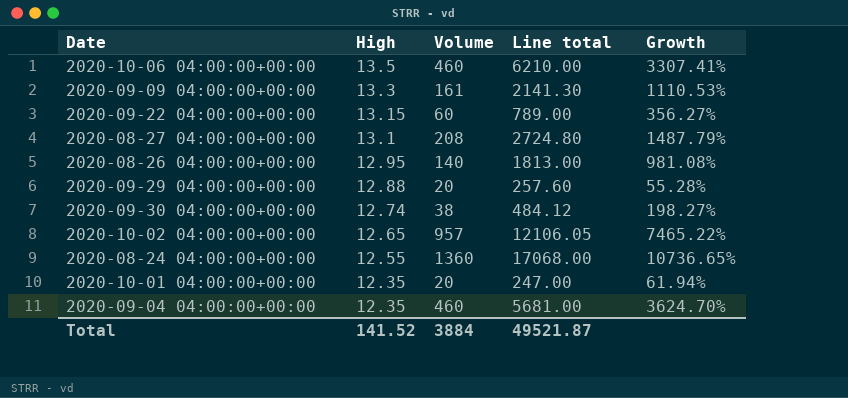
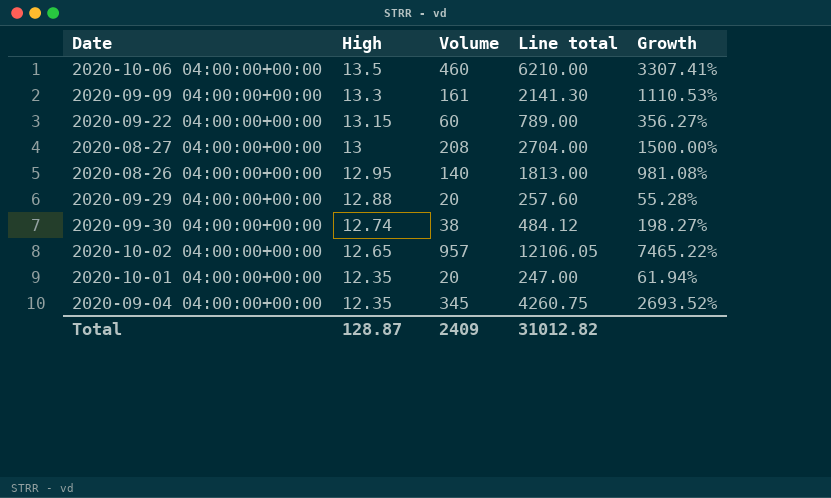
row 2020-08-24 04:00:00+00:00: 12.55 | 1360 | 17068.00 | 10736.65% -> none
2020-08-27 04:00:00+00:00 | High: 13.1 -> 13
2020-08-27 04:00:00+00:00 | Line total: 2724.80 -> 2704.00
2020-08-27 04:00:00+00:00 | Growth: 1487.79% -> 1500.00%
2020-09-04 04:00:00+00:00 | Volume: 460 -> 345
2020-09-04 04:00:00+00:00 | Line total: 5681.00 -> 4260.75
2020-09-04 04:00:00+00:00 | Growth: 3624.70% -> 2693.52%
Total | High: 141.52 -> 128.87
Total | Volume: 3884 -> 2409
Total | Line total: 49521.87 -> 31012.82

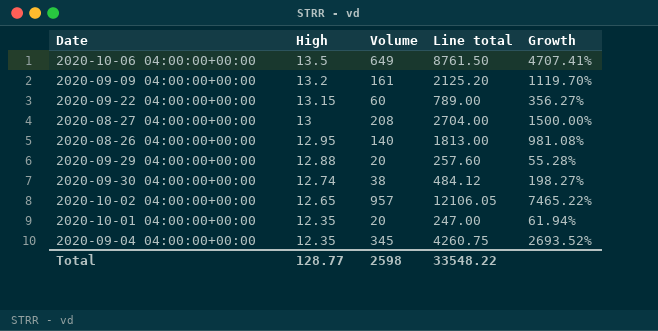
2020-10-06 04:00:00+00:00 | Volume: 460 -> 649
2020-10-06 04:00:00+00:00 | Line total: 6210.00 -> 8761.50
2020-10-06 04:00:00+00:00 | Growth: 3307.41% -> 4707.41%
2020-09-09 04:00:00+00:00 | High: 13.3 -> 13.2
2020-09-09 04:00:00+00:00 | Line total: 2141.30 -> 2125.20
2020-09-09 04:00:00+00:00 | Growth: 1110.53% -> 1119.70%
Total | High: 128.87 -> 128.77
Total | Volume: 2409 -> 2598
Total | Line total: 31012.82 -> 33548.22

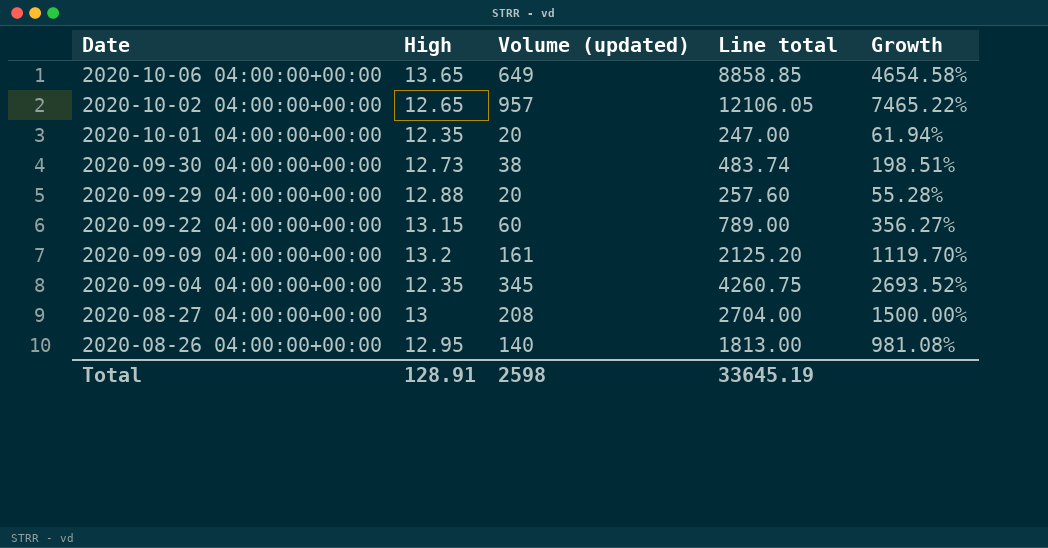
row order: High descending -> Date descending
column name: Volume -> Volume (updated)
2020-10-06 04:00:00+00:00 | High: 13.5 -> 13.65
2020-10-06 04:00:00+00:00 | Line total: 8761.50 -> 8858.85
2020-10-06 04:00:00+00:00 | Growth: 4707.41% -> 4654.58%
2020-09-30 04:00:00+00:00 | High: 12.74 -> 12.73
2020-09-30 04:00:00+00:00 | Line total: 484.12 -> 483.74
2020-09-30 04:00:00+00:00 | Growth: 198.27% -> 198.51%
Total | High: 128.77 -> 128.91
Total | Line total: 33548.22 -> 33645.19

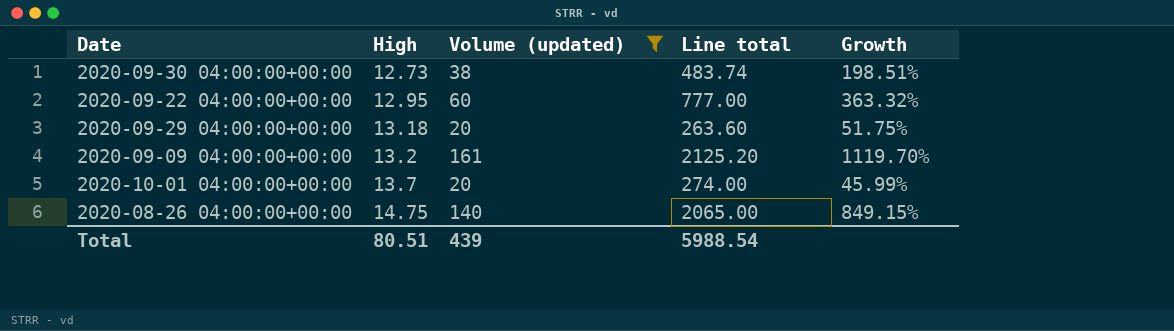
filter: none -> Volume (updated) <= 161
row order: Date descending -> High ascending
2020-09-22 04:00:00+00:00 | High: 13.15 -> 12.95
2020-09-22 04:00:00+00:00 | Line total: 789.00 -> 777.00
2020-09-22 04:00:00+00:00 | Growth: 356.27% -> 363.32%
2020-09-29 04:00:00+00:00 | High: 12.88 -> 13.18
2020-09-29 04:00:00+00:00 | Line total: 257.60 -> 263.60
2020-09-29 04:00:00+00:00 | Growth: 55.28% -> 51.75%
2020-10-01 04:00:00+00:00 | High: 12.35 -> 13.7
2020-10-01 04:00:00+00:00 | Line total: 247.00 -> 274.00
2020-10-01 04:00:00+00:00 | Growth: 61.94% -> 45.99%
2020-08-26 04:00:00+00:00 | High: 12.95 -> 14.75
2020-08-26 04:00:00+00:00 | Line total: 1813.00 -> 2065.00
2020-08-26 04:00:00+00:00 | Growth: 981.08% -> 849.15%
Total | High: 128.91 -> 80.51
Total | Volume (updated): 2598 -> 439
Total | Line total: 33645.19 -> 5988.54

